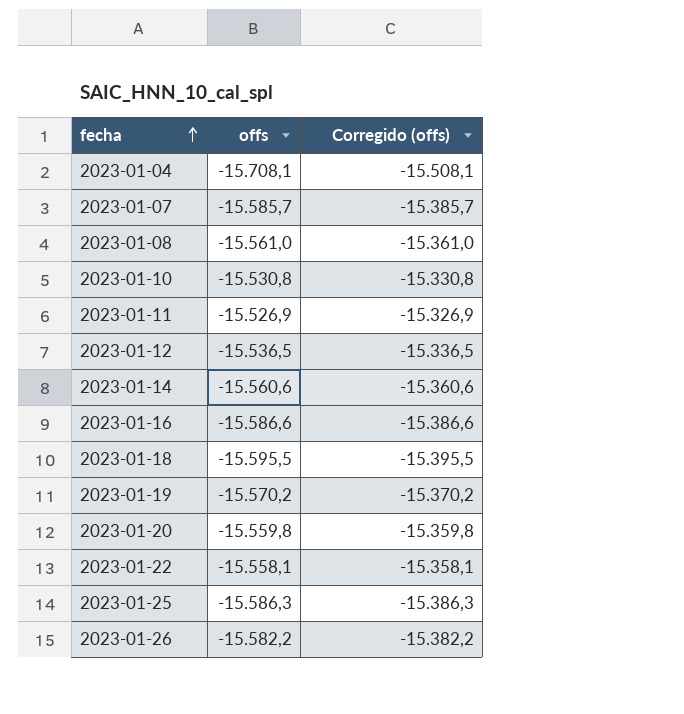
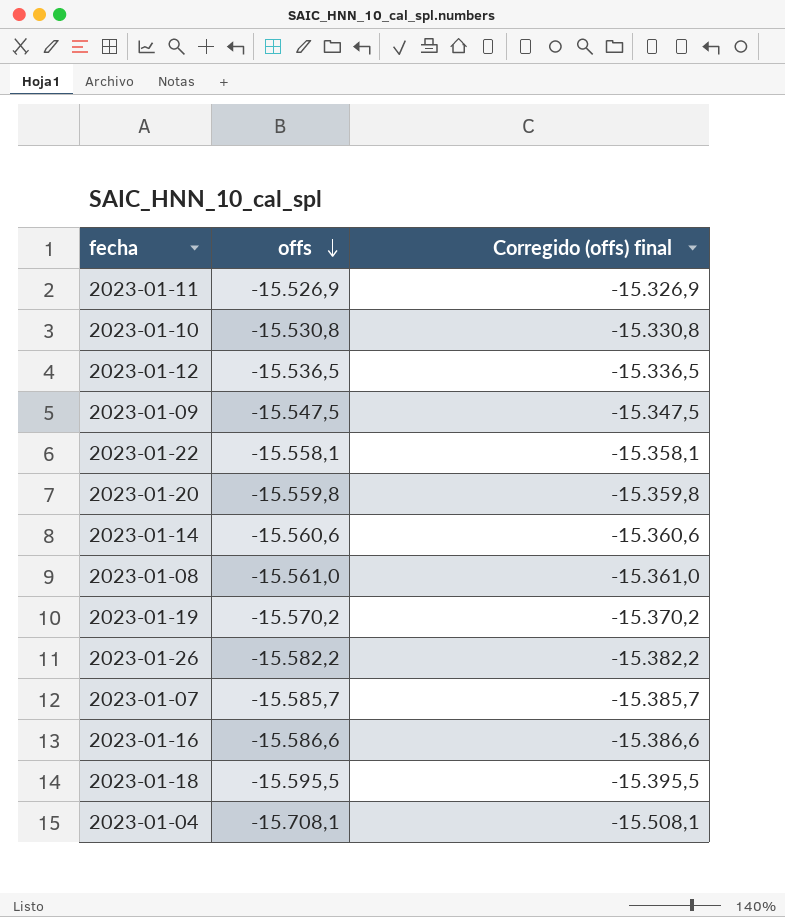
row order: fecha ascending -> offs descending
column name: Corregido (offs) -> Corregido (offs) final
row 2023-01-25: -15.586,3 | -15.386,3 -> none
row 2023-01-09: none -> -15.547,5 | -15.347,5

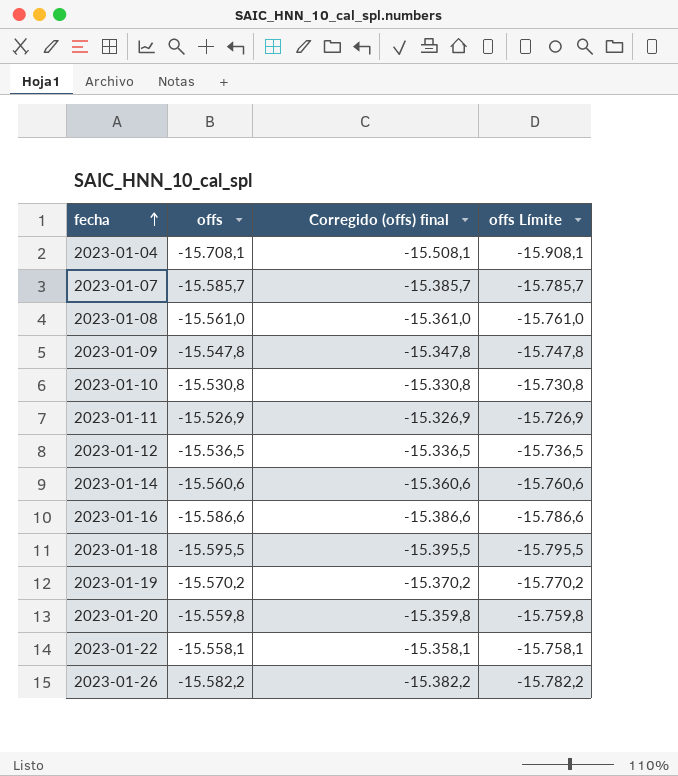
row order: offs descending -> fecha ascending
column offs Límite | formula: none -> [offs] - 200
2023-01-09 | offs: -15.547,5 -> -15.547,8
2023-01-09 | Corregido (offs) final: -15.347,5 -> -15.347,8

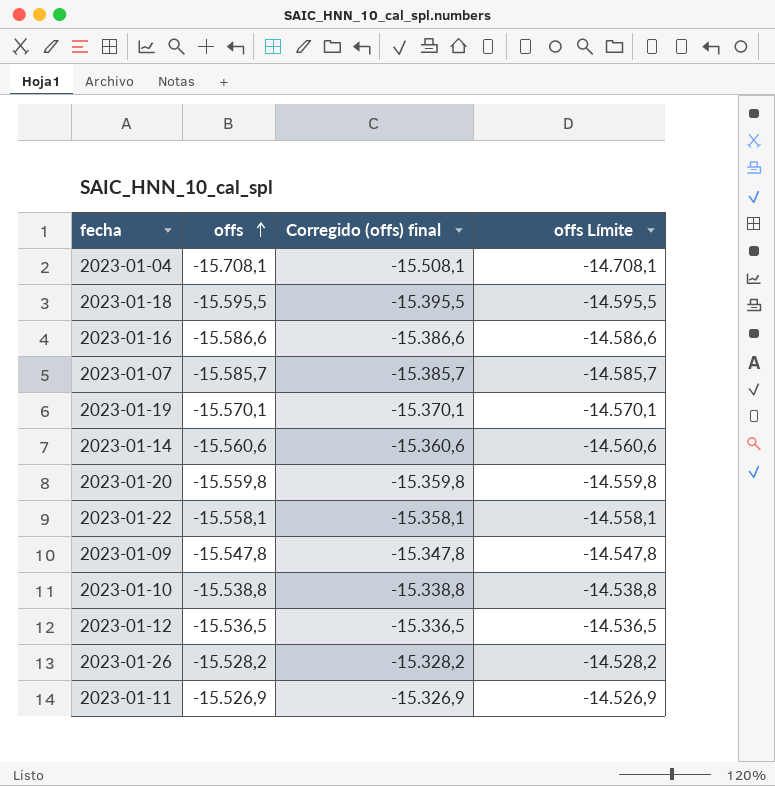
row order: fecha ascending -> offs ascending
column offs Límite | formula: [offs] - 200 -> [offs] + 1000
row 2023-01-08: -15.561,0 | -15.361,0 | -15.761,0 -> none
2023-01-19 | offs: -15.570,2 -> -15.570,1
2023-01-19 | Corregido (offs) final: -15.370,2 -> -15.370,1
2023-01-10 | offs: -15.530,8 -> -15.538,8
2023-01-10 | Corregido (offs) final: -15.330,8 -> -15.338,8
2023-01-26 | offs: -15.582,2 -> -15.528,2
2023-01-26 | Corregido (offs) final: -15.382,2 -> -15.328,2

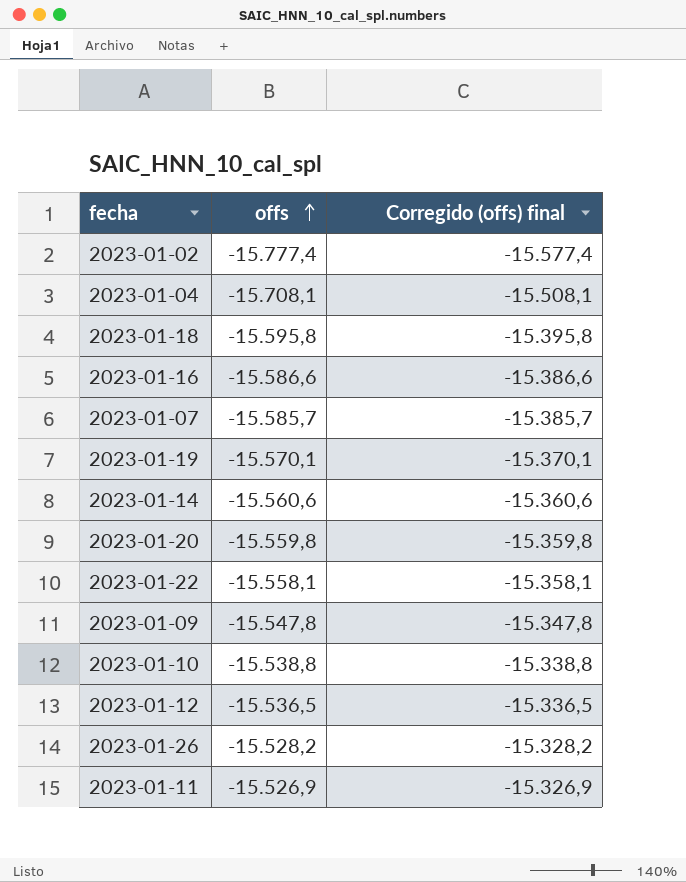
column offs Límite | formula: [offs] + 1000 -> none
row 2023-01-02: none -> -15.777,4 | -15.577,4
2023-01-18 | offs: -15.595,5 -> -15.595,8
2023-01-18 | Corregido (offs) final: -15.395,5 -> -15.395,8

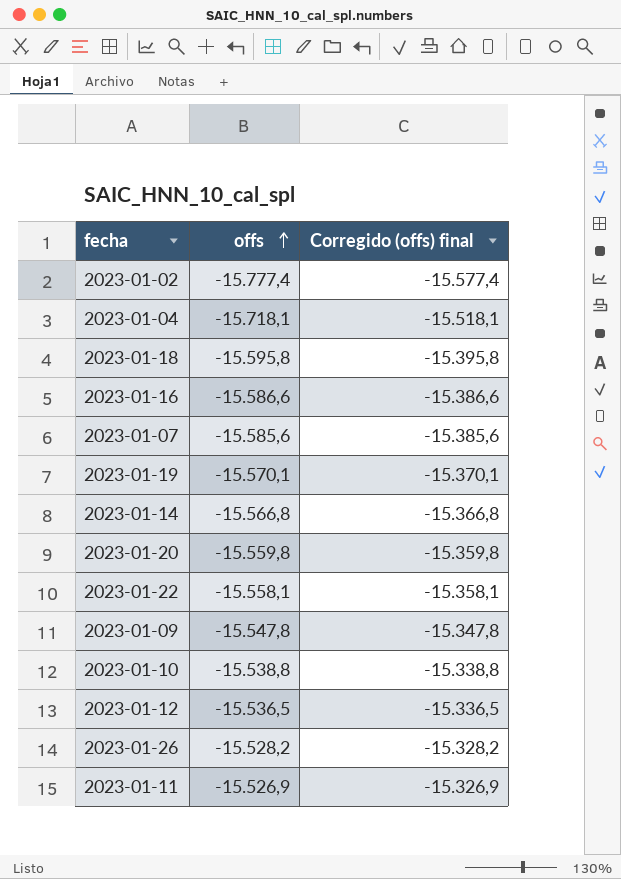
2023-01-04 | offs: -15.708,1 -> -15.718,1
2023-01-04 | Corregido (offs) final: -15.508,1 -> -15.518,1
2023-01-07 | offs: -15.585,7 -> -15.585,6
2023-01-07 | Corregido (offs) final: -15.385,7 -> -15.385,6
2023-01-14 | offs: -15.560,6 -> -15.566,8
2023-01-14 | Corregido (offs) final: -15.360,6 -> -15.366,8

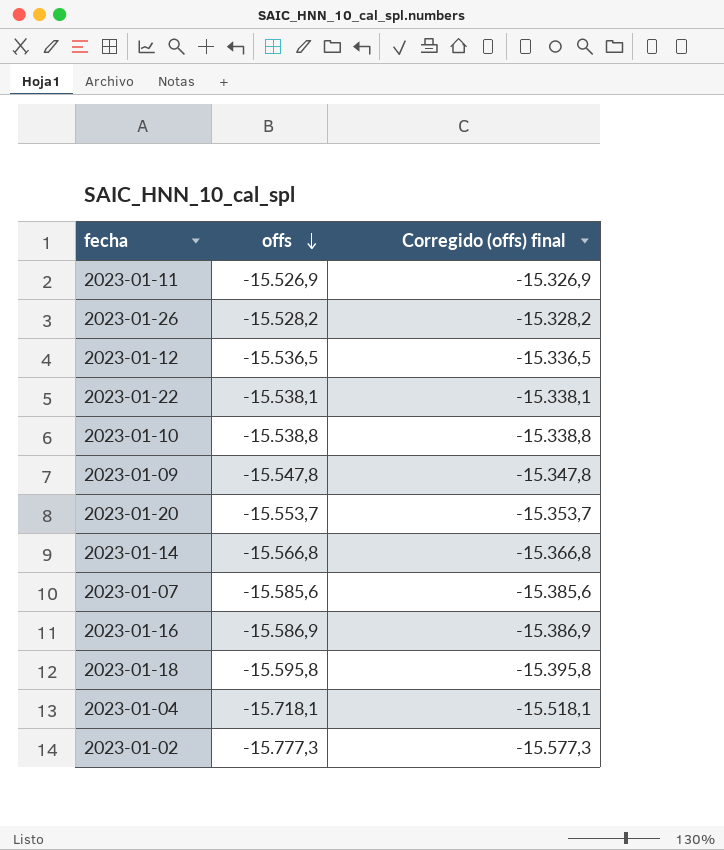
row order: offs ascending -> offs descending
row 2023-01-19: -15.570,1 | -15.370,1 -> none
2023-01-22 | offs: -15.558,1 -> -15.538,1
2023-01-22 | Corregido (offs) final: -15.358,1 -> -15.338,1
2023-01-20 | offs: -15.559,8 -> -15.553,7
2023-01-20 | Corregido (offs) final: -15.359,8 -> -15.353,7
2023-01-16 | offs: -15.586,6 -> -15.586,9
2023-01-16 | Corregido (offs) final: -15.386,6 -> -15.386,9
2023-01-02 | offs: -15.777,4 -> -15.777,3
2023-01-02 | Corregido (offs) final: -15.577,4 -> -15.577,3

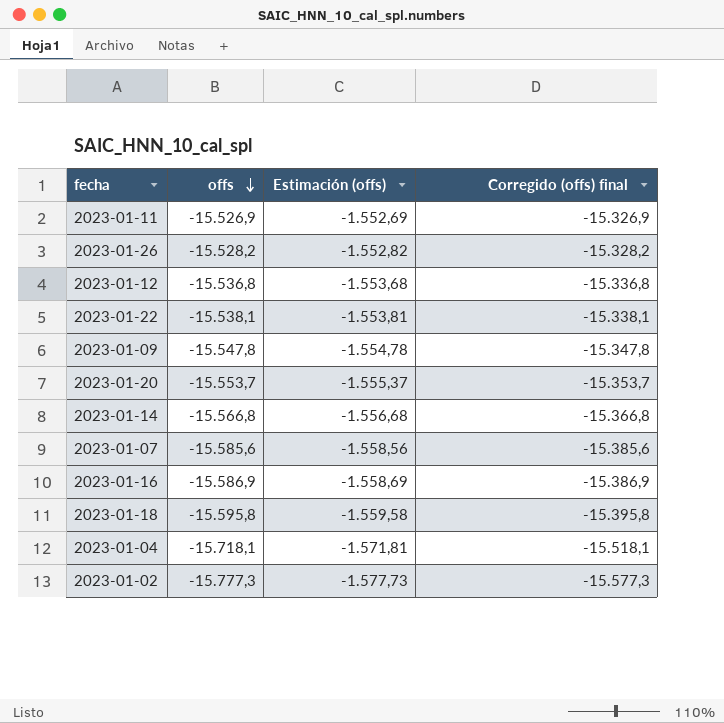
column Estimación (offs) | formula: none -> [offs] * 0,1
row 2023-01-10: -15.538,8 | -15.338,8 -> none
2023-01-12 | offs: -15.536,5 -> -15.536,8
2023-01-12 | Corregido (offs) final: -15.336,5 -> -15.336,8

